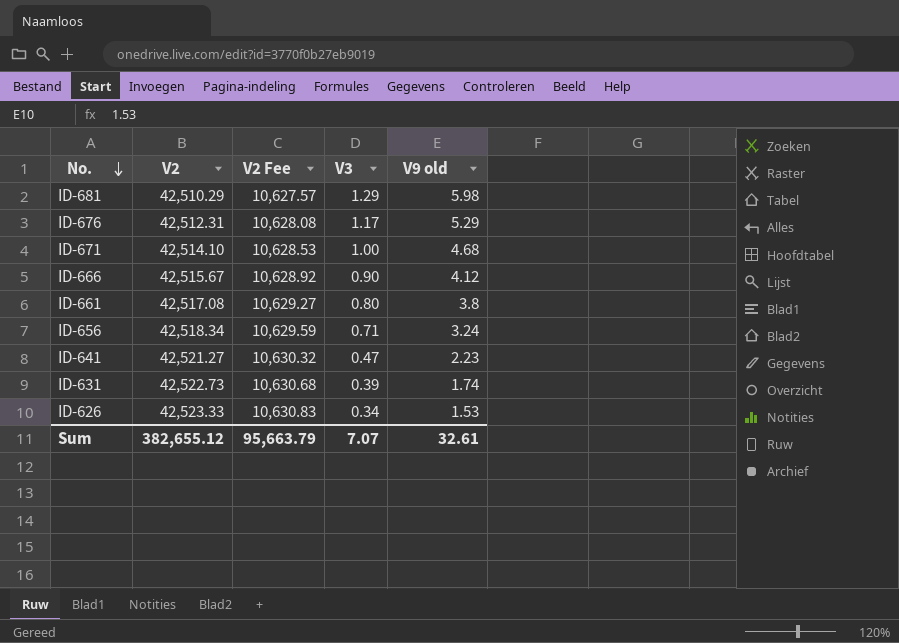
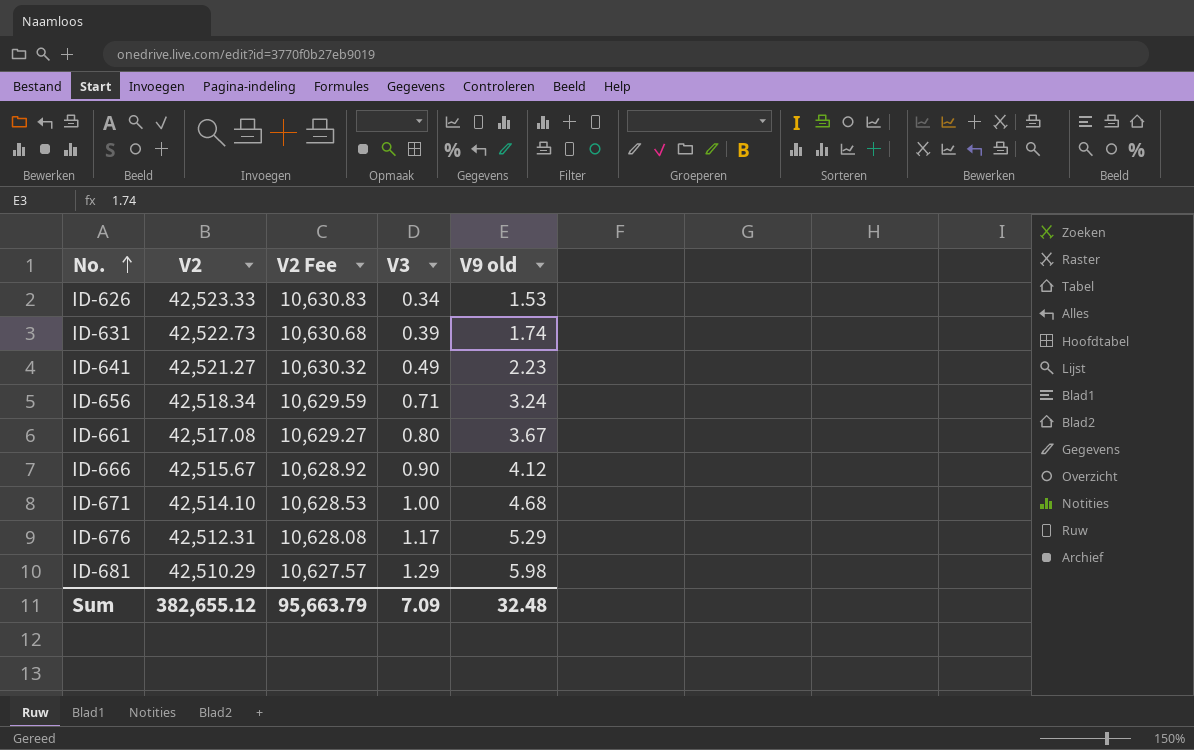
row order: No. descending -> No. ascending
ID-641 | V3: 0.47 -> 0.49
ID-661 | V9 old: 3.8 -> 3.67
Sum | V3: 7.07 -> 7.09
Sum | V9 old: 32.61 -> 32.48

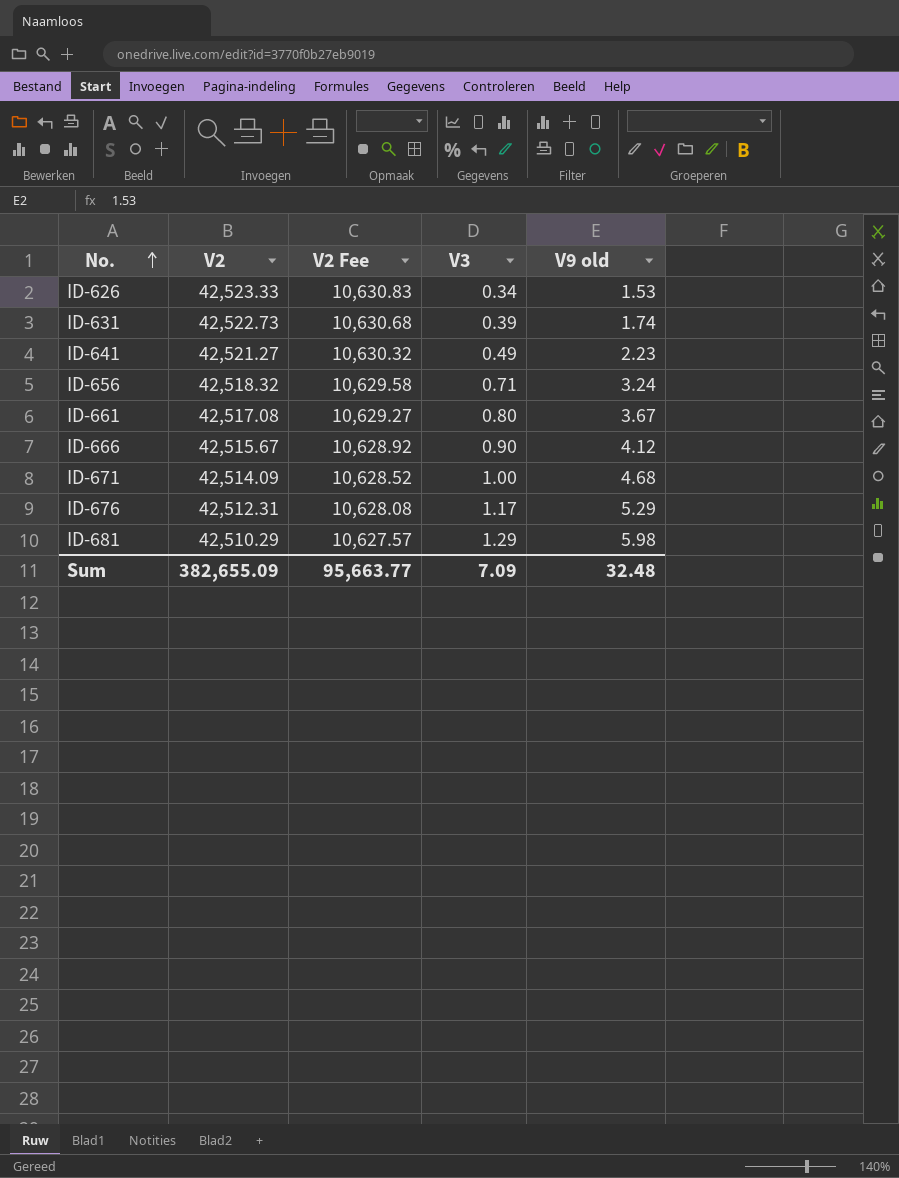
ID-656 | V2: 42,518.34 -> 42,518.32
ID-656 | V2 Fee: 10,629.59 -> 10,629.58
ID-671 | V2: 42,514.10 -> 42,514.09
ID-671 | V2 Fee: 10,628.53 -> 10,628.52
Sum | V2: 382,655.12 -> 382,655.09
Sum | V2 Fee: 95,663.79 -> 95,663.77

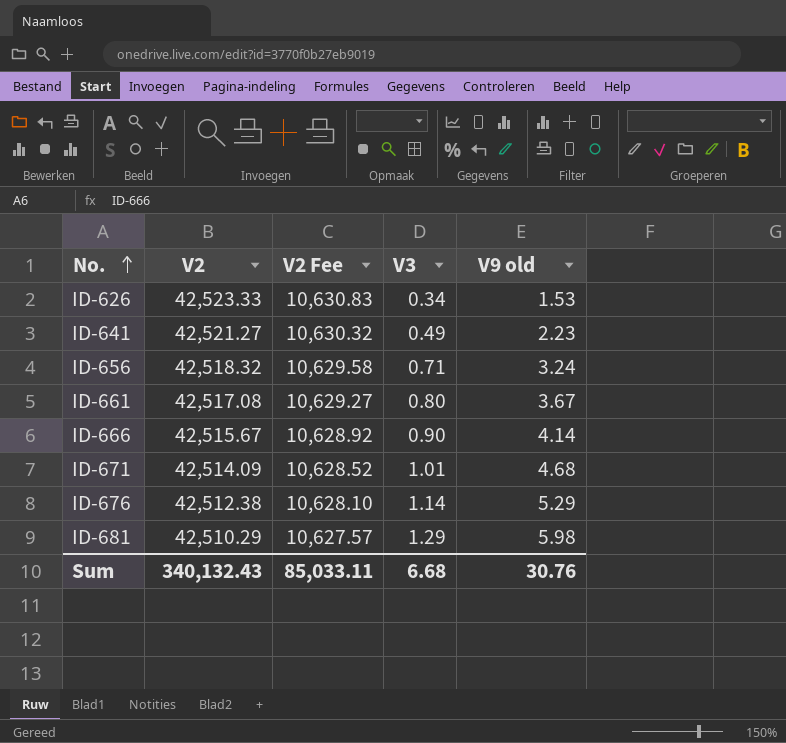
row ID-631: 42,522.73 | 10,630.68 | 0.39 | 1.74 -> none
ID-666 | V9 old: 4.12 -> 4.14
ID-671 | V3: 1.00 -> 1.01
ID-676 | V2: 42,512.31 -> 42,512.38
ID-676 | V2 Fee: 10,628.08 -> 10,628.10
ID-676 | V3: 1.17 -> 1.14
Sum | V2: 382,655.09 -> 340,132.43
Sum | V2 Fee: 95,663.77 -> 85,033.11
Sum | V3: 7.09 -> 6.68
Sum | V9 old: 32.48 -> 30.76

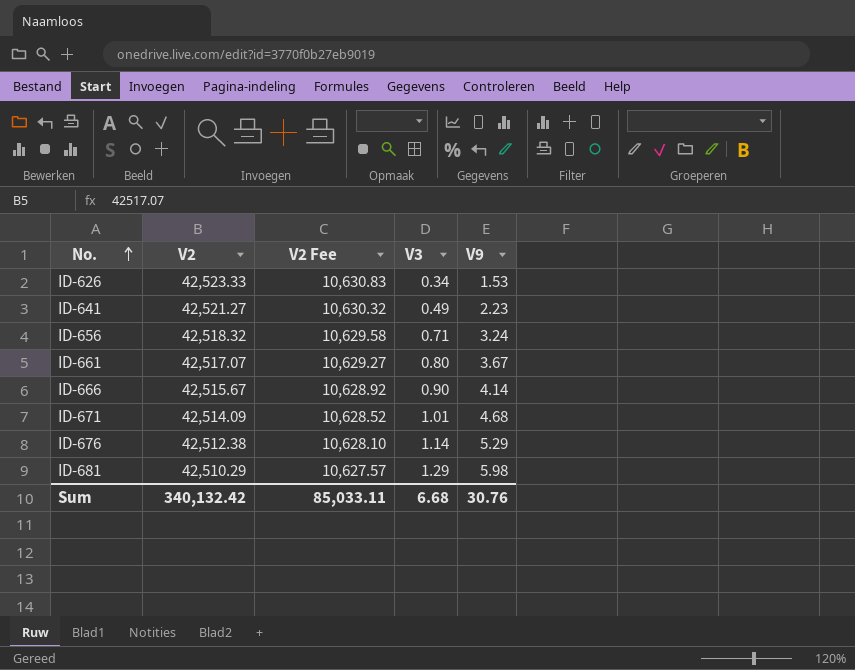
column name: V9 old -> V9
ID-661 | V2: 42,517.08 -> 42,517.07
Sum | V2: 340,132.43 -> 340,132.42

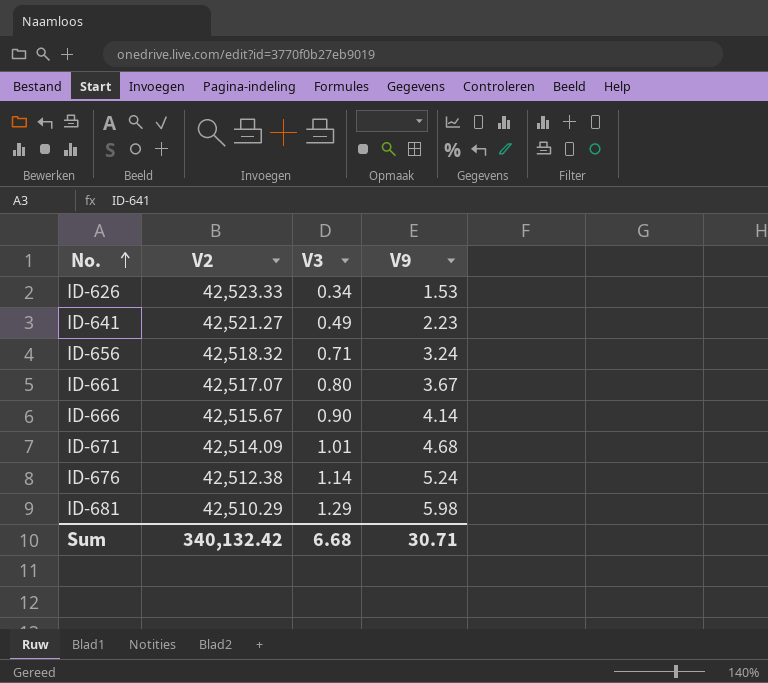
column V2 Fee | formula: [V2] * 0.25 -> none
ID-676 | V9: 5.29 -> 5.24
Sum | V9: 30.76 -> 30.71

